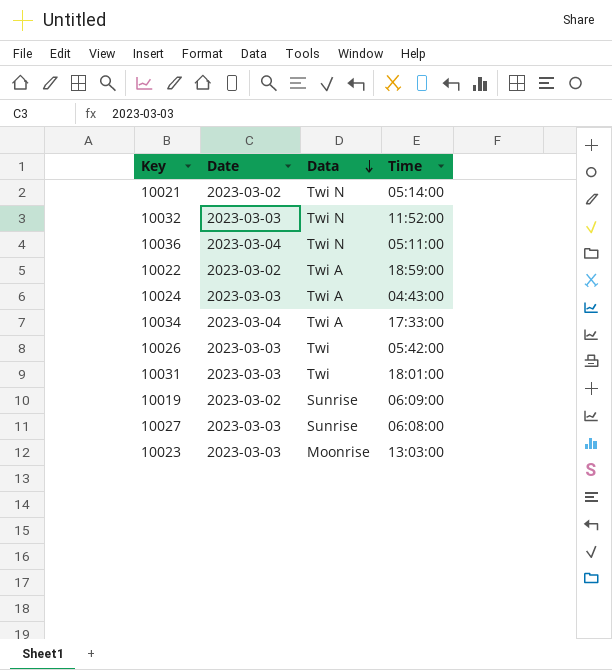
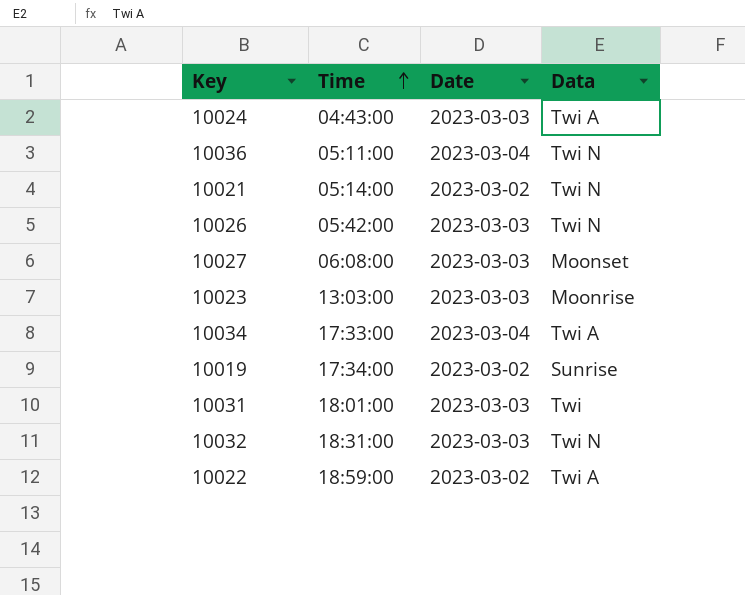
row order: Data descending -> Time ascending
column Time | position: 4 -> 2
10026 | Data: Twi -> Twi N
10027 | Data: Sunrise -> Moonset
10019 | Time: 06:09:00 -> 17:34:00
10032 | Time: 11:52:00 -> 18:31:00

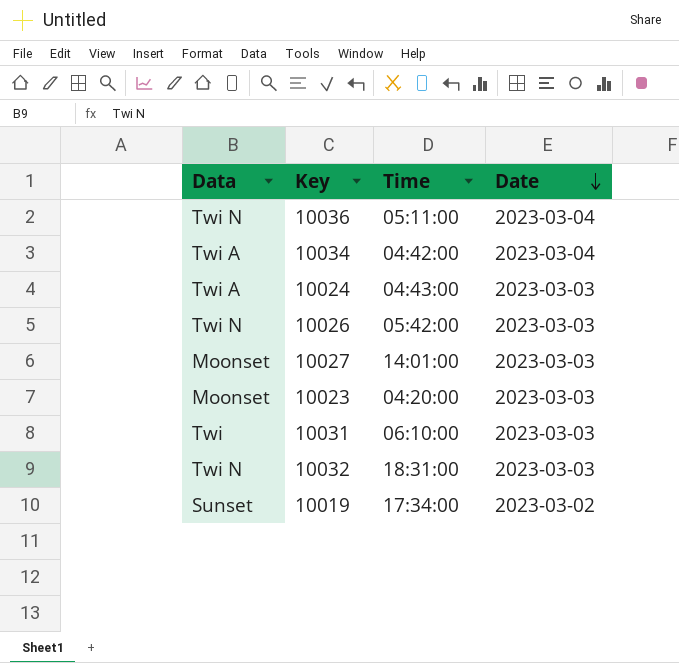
row order: Time ascending -> Date descending
column Data | position: 4 -> 1
row 10021: 05:14:00 | 2023-03-02 | Twi N -> none
row 10022: 18:59:00 | 2023-03-02 | Twi A -> none
10034 | Time: 17:33:00 -> 04:42:00
10027 | Time: 06:08:00 -> 14:01:00
10023 | Data: Moonrise -> Moonset
10023 | Time: 13:03:00 -> 04:20:00
10031 | Time: 18:01:00 -> 06:10:00
10019 | Data: Sunrise -> Sunset

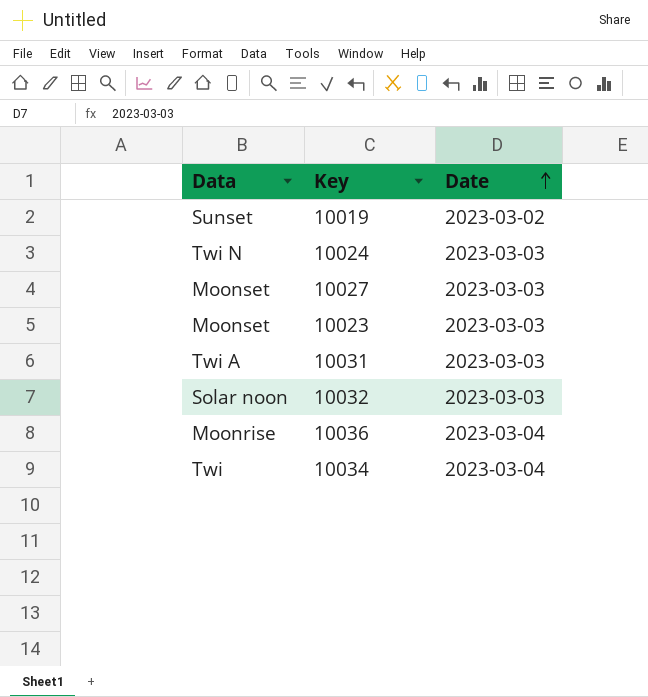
row order: Date descending -> Date ascending
column Time | position: 3 -> none
row 10026: Twi N | 05:42:00 | 2023-03-03 -> none
10024 | Data: Twi A -> Twi N
10031 | Data: Twi -> Twi A
10032 | Data: Twi N -> Solar noon
10036 | Data: Twi N -> Moonrise
10034 | Data: Twi A -> Twi

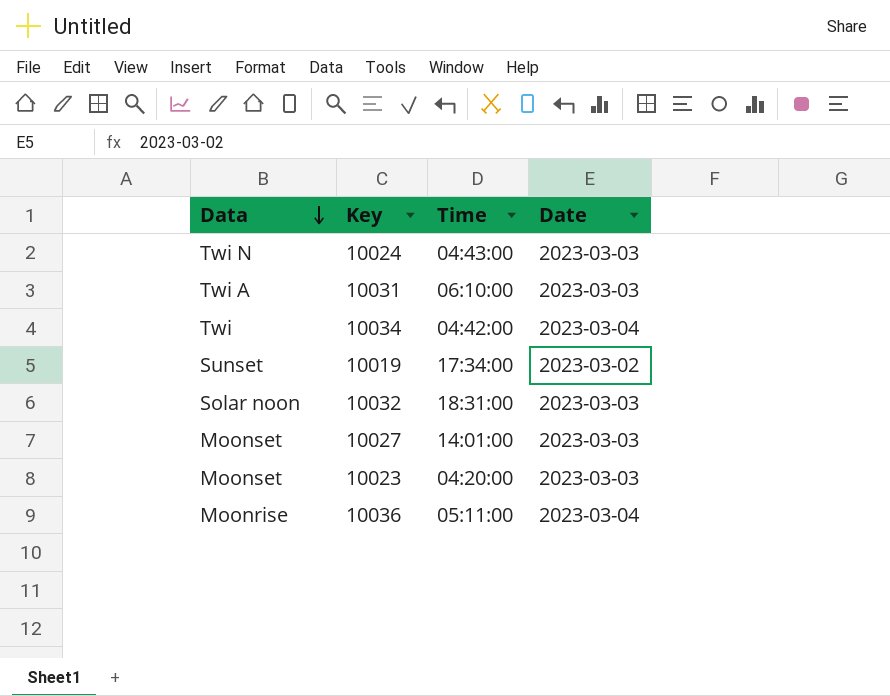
row order: Date ascending -> Data descending
column Time | position: none -> 3

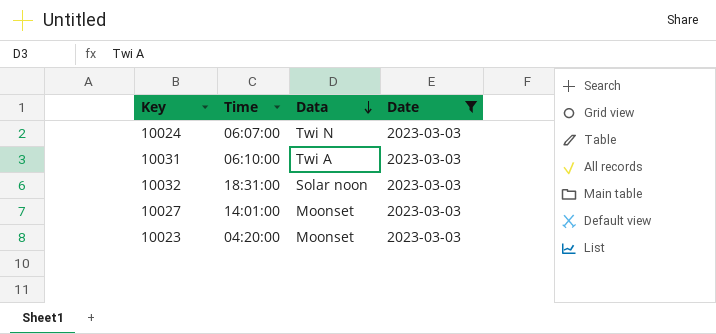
filter: none -> Date = 2023-03-03
column Data | position: 1 -> 3
10024 | Time: 04:43:00 -> 06:07:00

